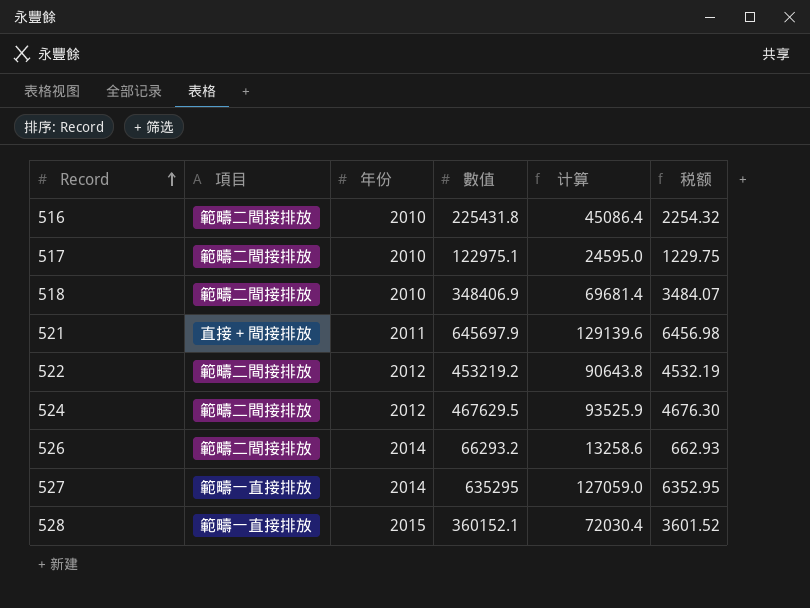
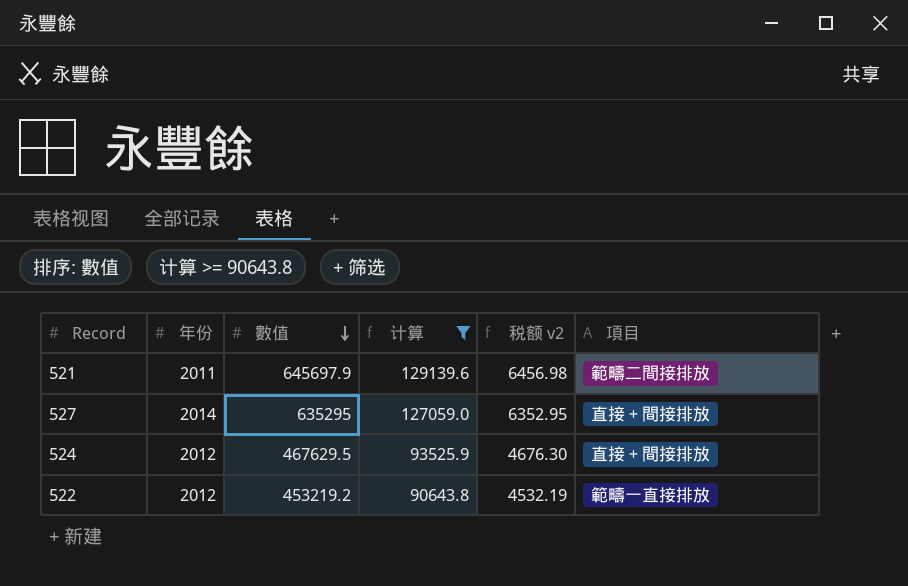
filter: none -> 计算 >= 90643.8
row order: Record ascending -> 數值 descending
column name: 税额 -> 税额 v2
column 項目 | position: 2 -> 6
521 | 項目: 直接＋間接排放 -> 範疇二間接排放
527 | 項目: 範疇一直接排放 -> 直接＋間接排放
524 | 項目: 範疇二間接排放 -> 直接＋間接排放
522 | 項目: 範疇二間接排放 -> 範疇一直接排放

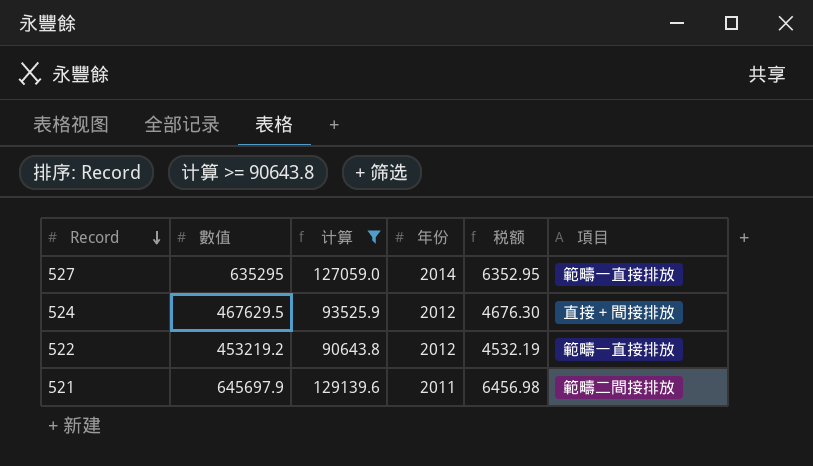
row order: 數值 descending -> Record descending
column 年份 | position: 2 -> 4
column name: 税额 v2 -> 税额
527 | 項目: 直接＋間接排放 -> 範疇一直接排放

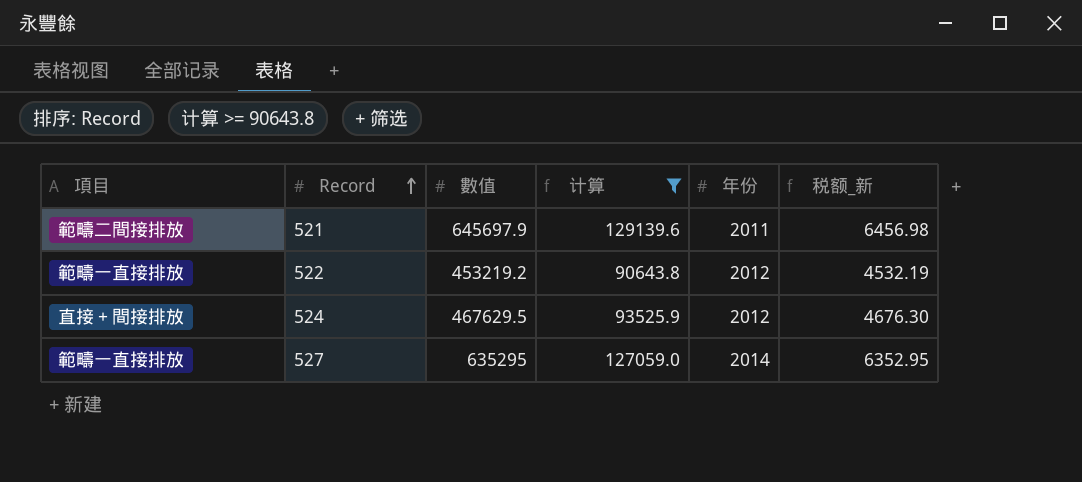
row order: Record descending -> Record ascending
column 項目 | position: 6 -> 1
column name: 税额 -> 税额_新

